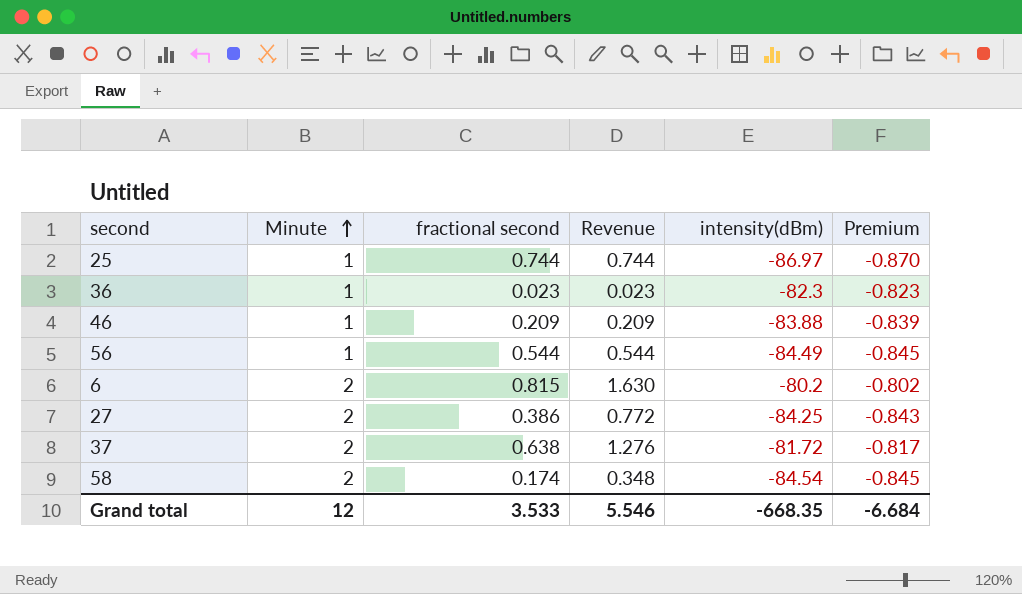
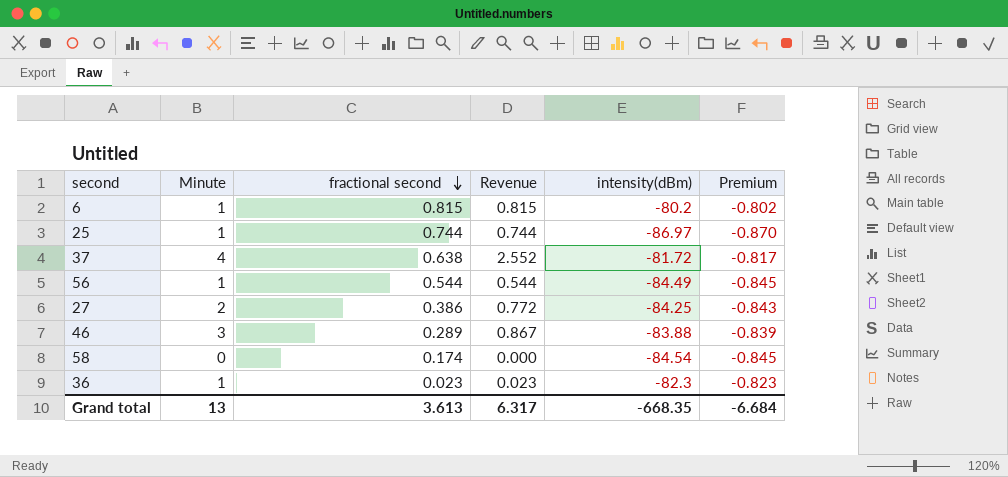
row order: Minute ascending -> fractional second descending
6 | Minute: 2 -> 1
6 | Revenue: 1.630 -> 0.815
37 | Minute: 2 -> 4
37 | Revenue: 1.276 -> 2.552
46 | Minute: 1 -> 3
46 | fractional second: 0.209 -> 0.289
46 | Revenue: 0.209 -> 0.867
58 | Minute: 2 -> 0
58 | Revenue: 0.348 -> 0.000
Grand total | Minute: 12 -> 13
Grand total | fractional second: 3.533 -> 3.613
Grand total | Revenue: 5.546 -> 6.317

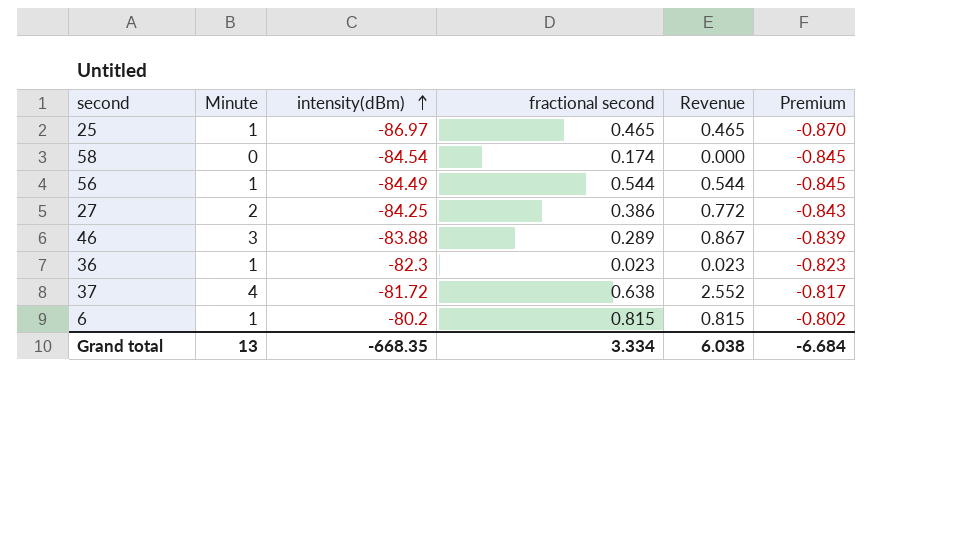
row order: fractional second descending -> intensity(dBm) ascending
column intensity(dBm) | position: 5 -> 3
25 | fractional second: 0.744 -> 0.465
25 | Revenue: 0.744 -> 0.465
Grand total | fractional second: 3.613 -> 3.334
Grand total | Revenue: 6.317 -> 6.038

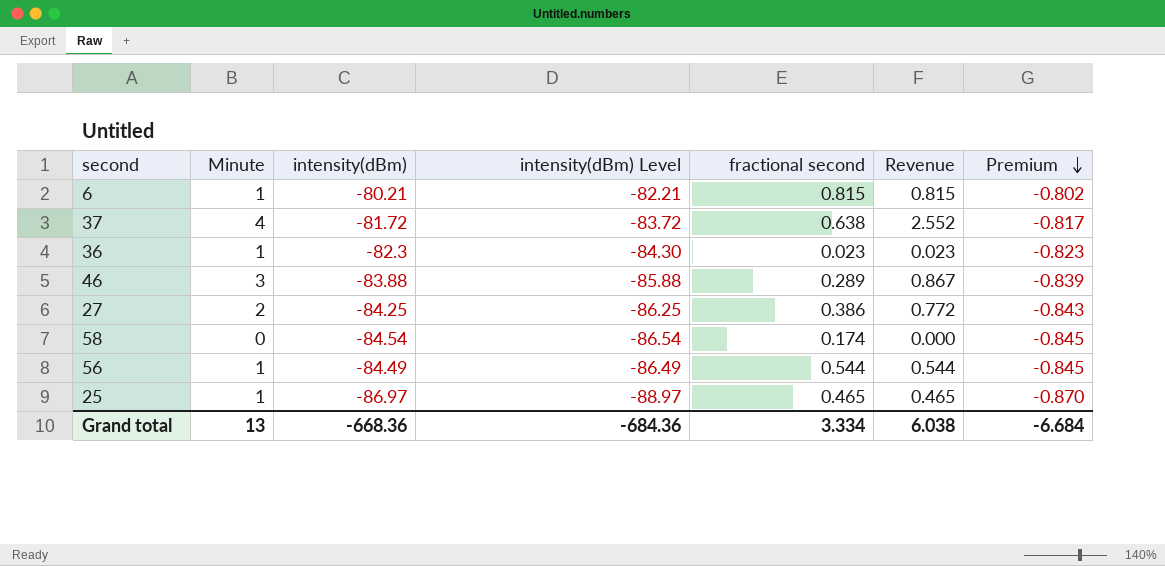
row order: intensity(dBm) ascending -> Premium descending
column intensity(dBm) Level | formula: none -> [intensity(dBm)] - 2
6 | intensity(dBm): -80.2 -> -80.21
Grand total | intensity(dBm): -668.35 -> -668.36

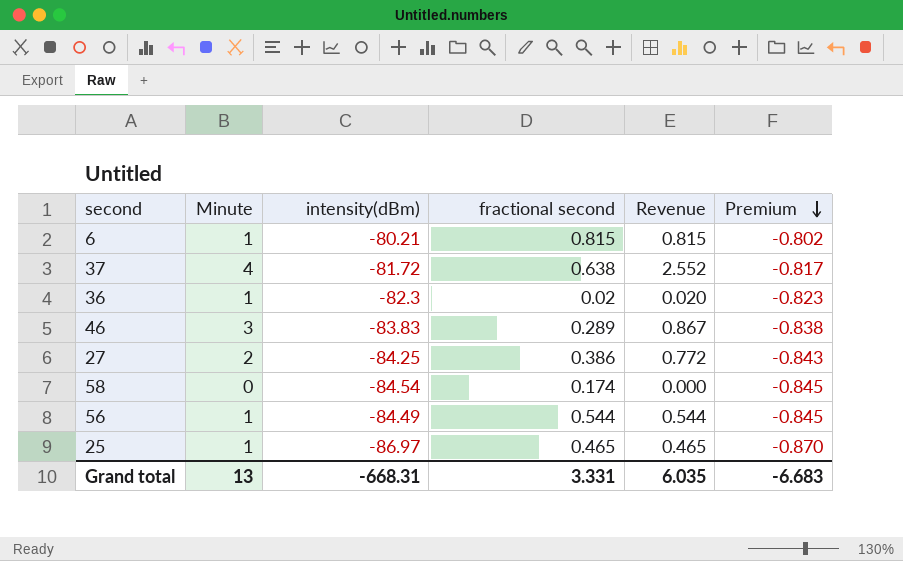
column intensity(dBm) Level | formula: [intensity(dBm)] - 2 -> none
36 | fractional second: 0.023 -> 0.02
36 | Revenue: 0.023 -> 0.020
46 | intensity(dBm): -83.88 -> -83.83
46 | Premium: -0.839 -> -0.838
Grand total | intensity(dBm): -668.36 -> -668.31
Grand total | fractional second: 3.334 -> 3.331
Grand total | Revenue: 6.038 -> 6.035
Grand total | Premium: -6.684 -> -6.683

